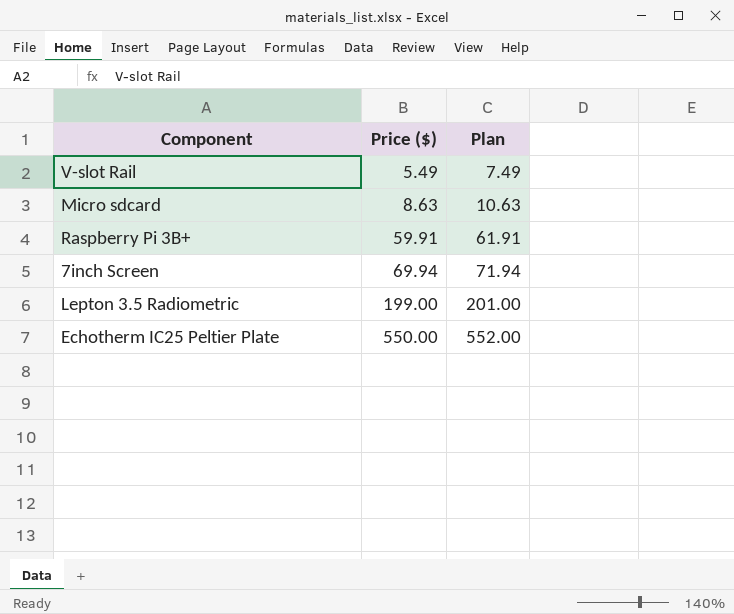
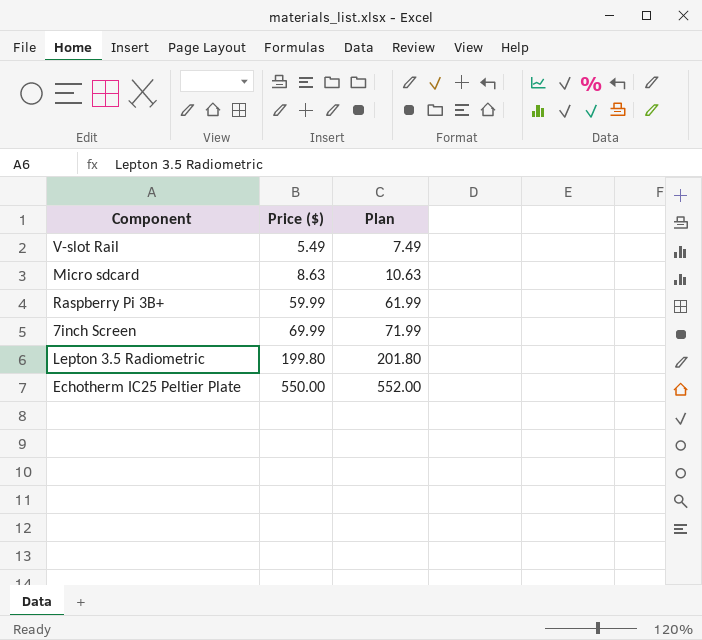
Raspberry Pi 3B+ | Price ($): 59.91 -> 59.99
Raspberry Pi 3B+ | Plan: 61.91 -> 61.99
7inch Screen | Price ($): 69.94 -> 69.99
7inch Screen | Plan: 71.94 -> 71.99
Lepton 3.5 Radiometric | Price ($): 199.00 -> 199.80
Lepton 3.5 Radiometric | Plan: 201.00 -> 201.80

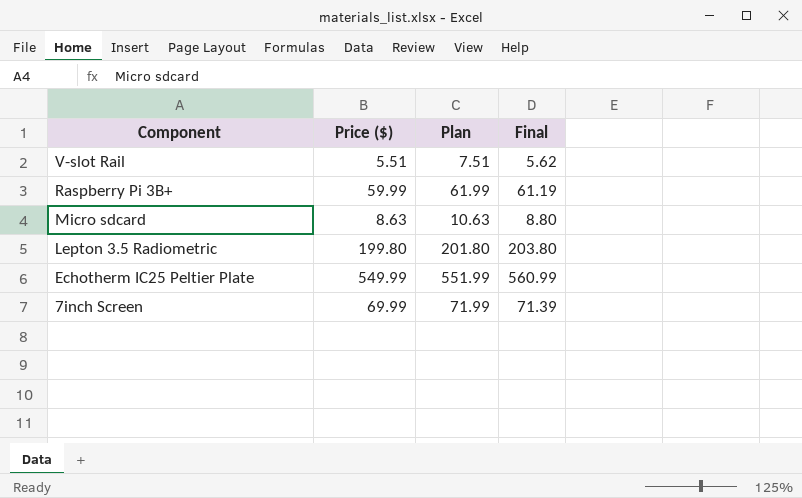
row order: Price ($) ascending -> Component descending
column Final | formula: none -> [Price ($)] * 1.02
V-slot Rail | Price ($): 5.49 -> 5.51
V-slot Rail | Plan: 7.49 -> 7.51
Echotherm IC25 Peltier Plate | Price ($): 550.00 -> 549.99
Echotherm IC25 Peltier Plate | Plan: 552.00 -> 551.99

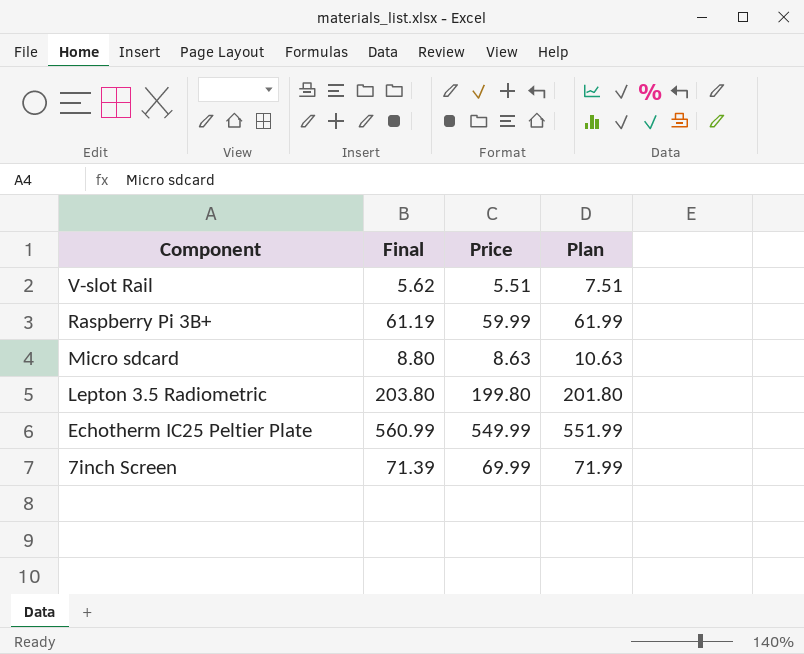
column Final | position: 4 -> 2
column name: Price ($) -> Price

